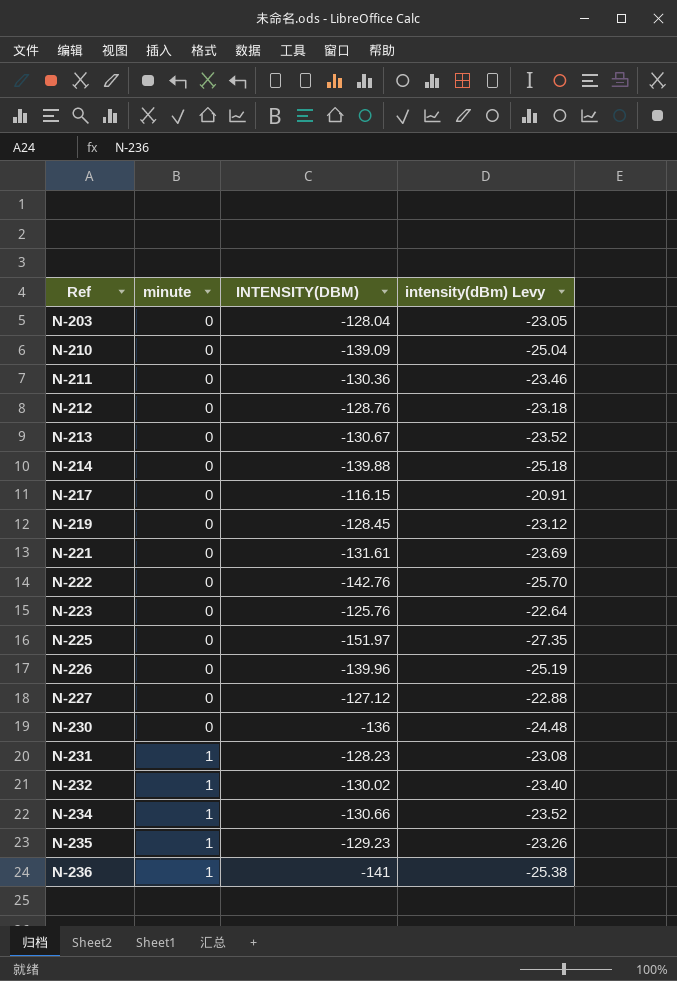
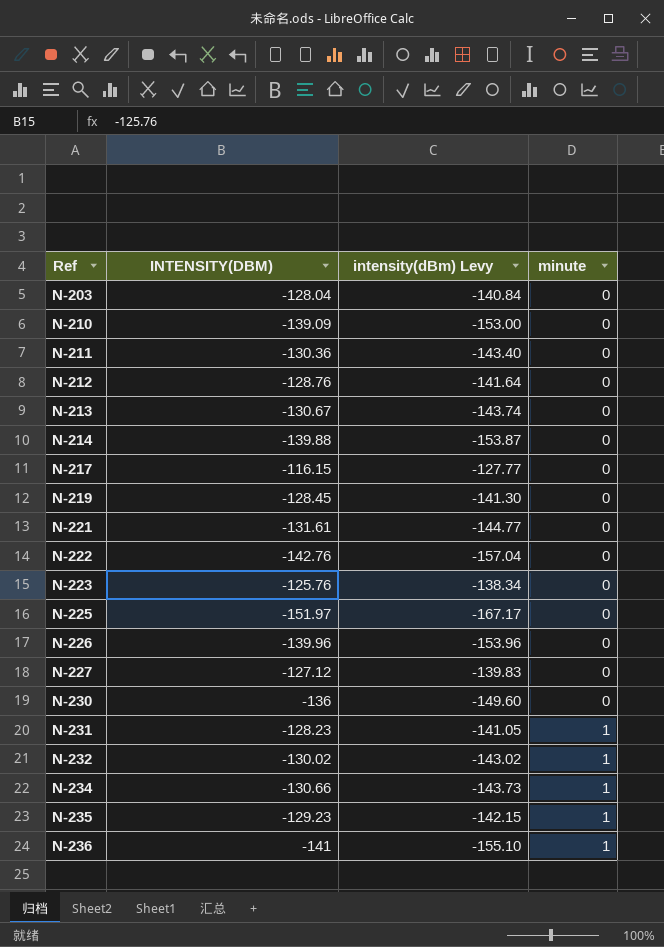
column intensity(dBm) Levy | formula: [INTENSITY(DBM)] * 0.18 -> [INTENSITY(DBM)] * 1.1
column minute | position: 2 -> 4

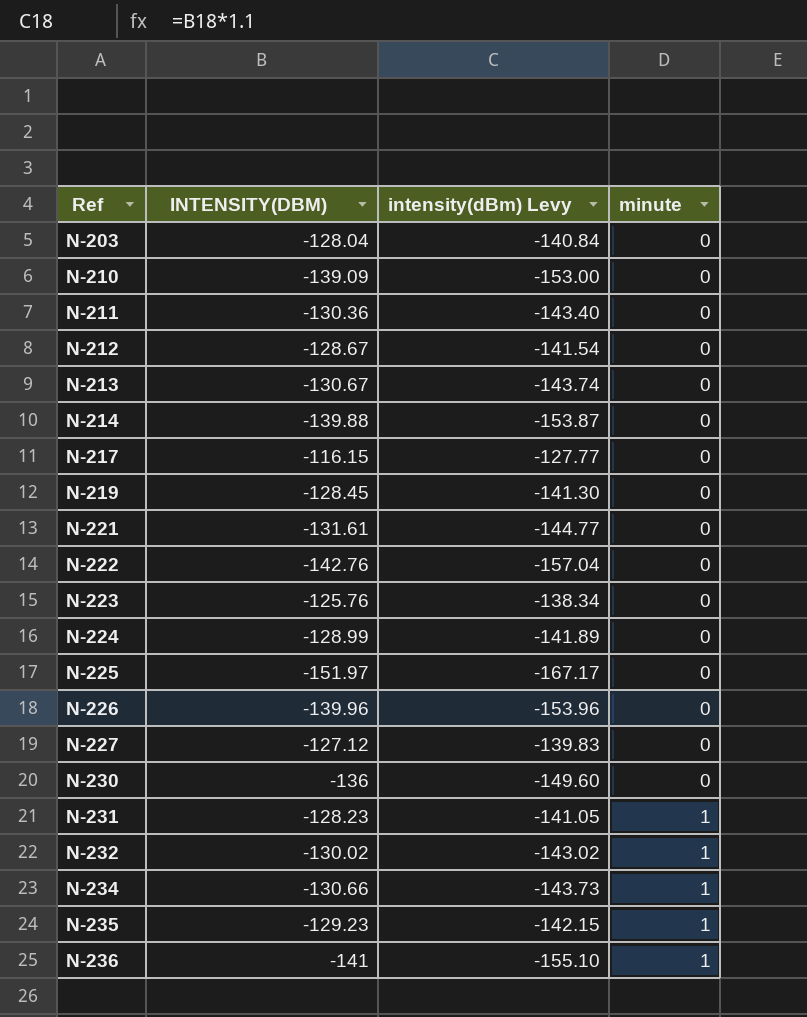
N-212 | INTENSITY(DBM): -128.76 -> -128.67
N-212 | intensity(dBm) Levy: -141.64 -> -141.54
row N-224: none -> -128.99 | -141.89 | 0

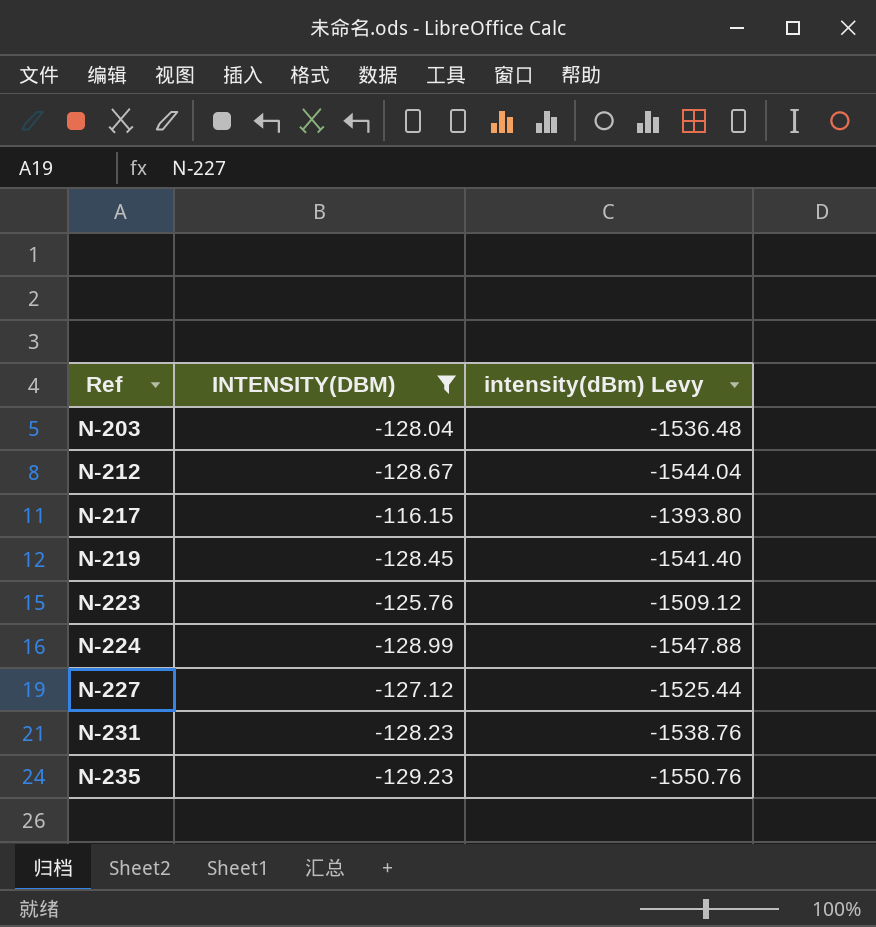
filter: none -> INTENSITY(DBM) >= -129.23
column minute | position: 4 -> none
column intensity(dBm) Levy | formula: [INTENSITY(DBM)] * 1.1 -> [INTENSITY(DBM)] * 12

